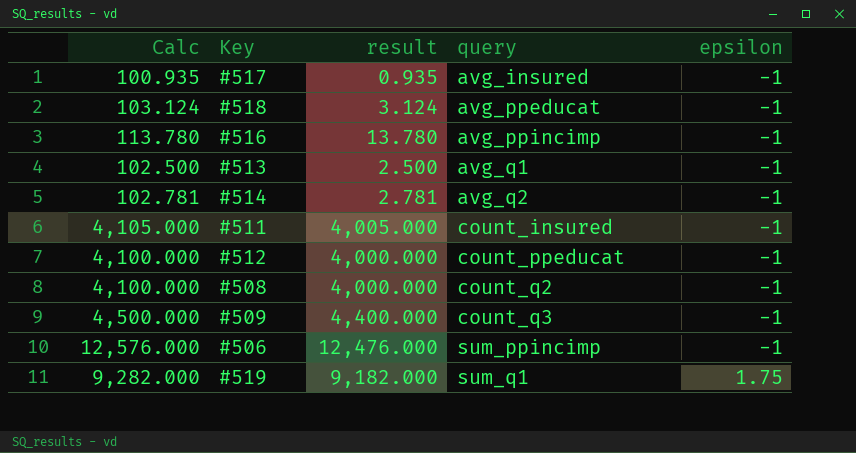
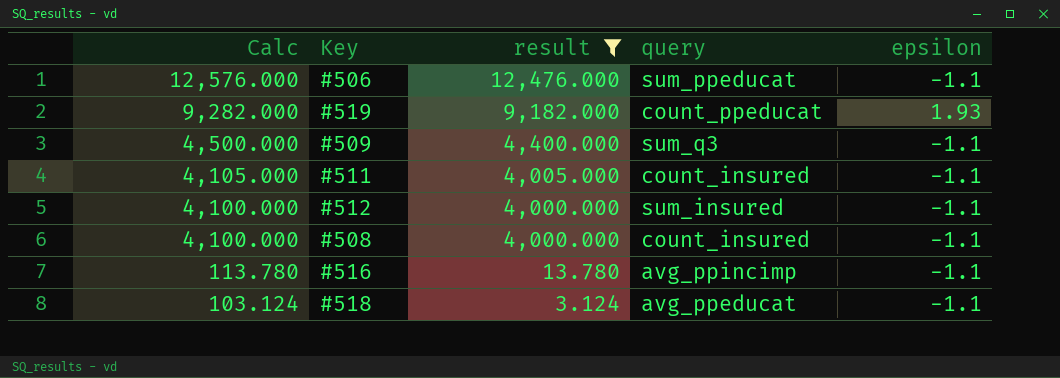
filter: none -> result >= 3.124
row order: query ascending -> Calc descending
#506 | query: sum_ppincimp -> sum_ppeducat
#506 | epsilon: -1 -> -1.1
#519 | query: sum_q1 -> count_ppeducat
#519 | epsilon: 1.75 -> 1.93
#509 | query: count_q3 -> sum_q3
#509 | epsilon: -1 -> -1.1
#511 | epsilon: -1 -> -1.1
#512 | query: count_ppeducat -> sum_insured
#512 | epsilon: -1 -> -1.1
#508 | query: count_q2 -> count_insured
#508 | epsilon: -1 -> -1.1
#516 | epsilon: -1 -> -1.1
#518 | epsilon: -1 -> -1.1

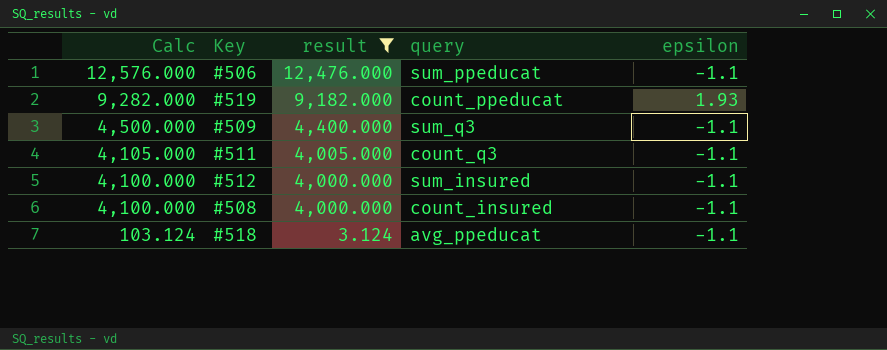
row #516: 113.780 | 13.780 | avg_ppincimp | -1.1 -> none
#511 | query: count_insured -> count_q3

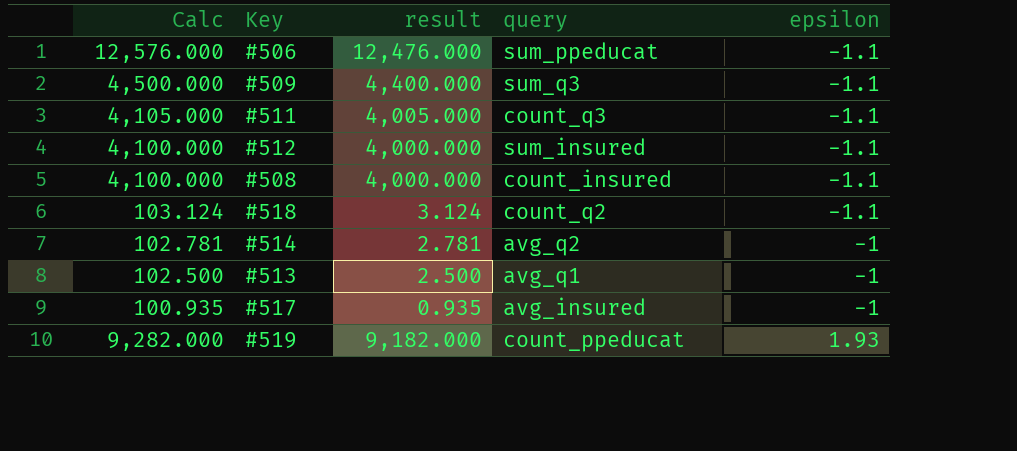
filter: result >= 3.124 -> none
row order: Calc descending -> epsilon ascending
#518 | query: avg_ppeducat -> count_q2

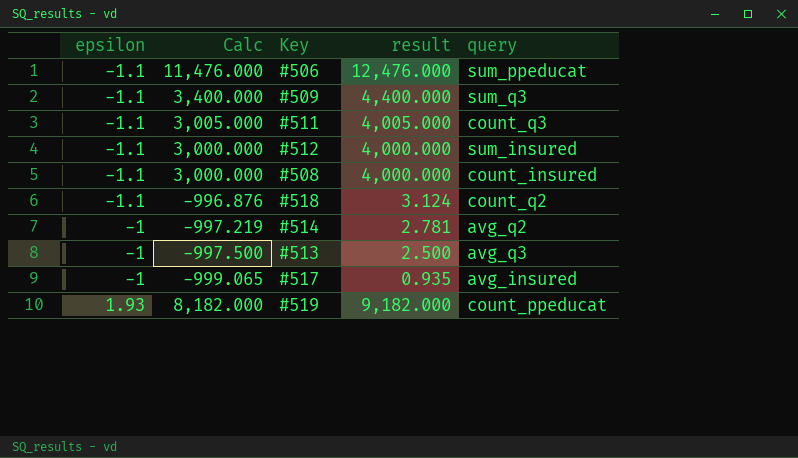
column epsilon | position: 5 -> 1
column Calc | formula: [result] + 100 -> [result] - 1000
#513 | query: avg_q1 -> avg_q3

